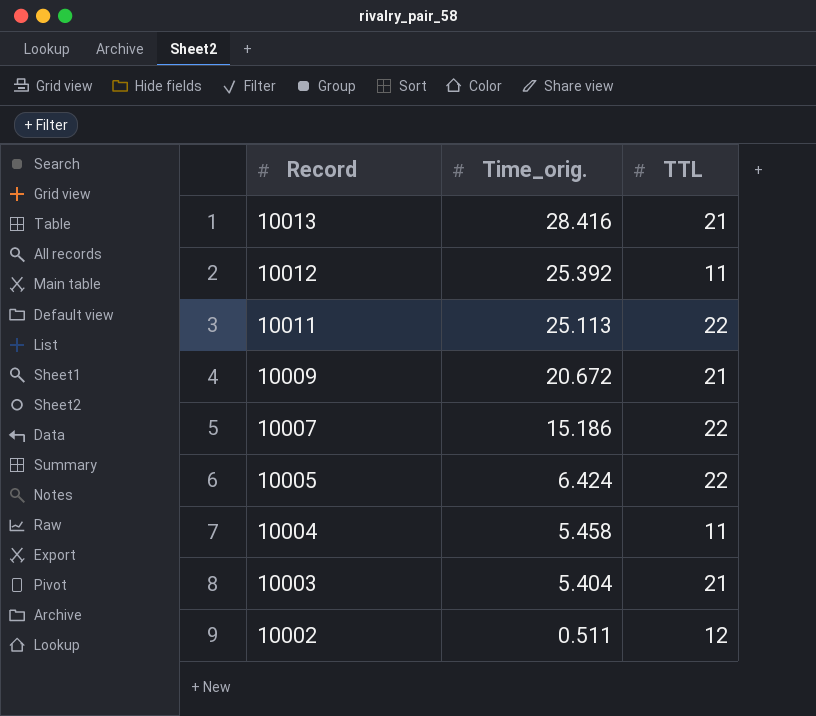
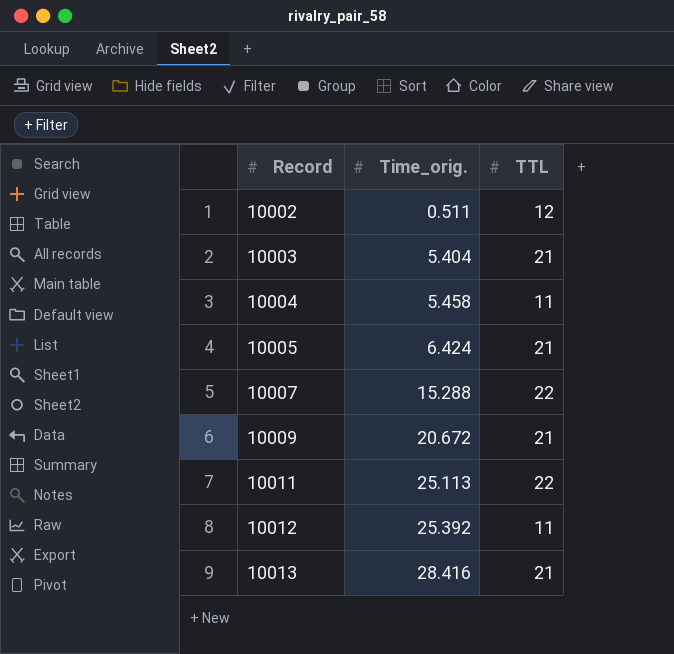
row order: Record descending -> Record ascending
10005 | TTL: 22 -> 21
10007 | Time_orig.: 15.186 -> 15.288

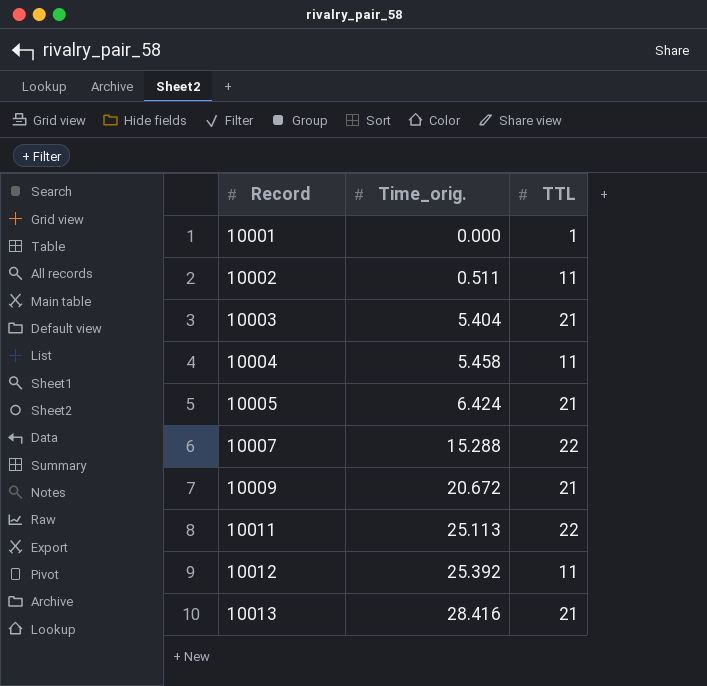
row 10001: none -> 0.000 | 1
10002 | TTL: 12 -> 11

